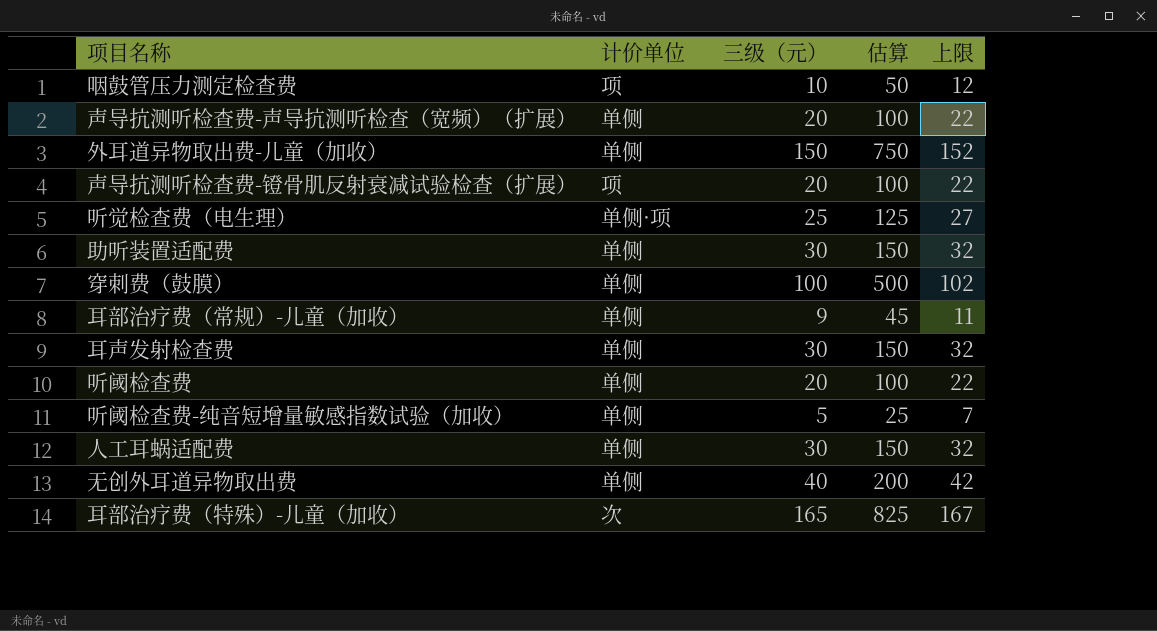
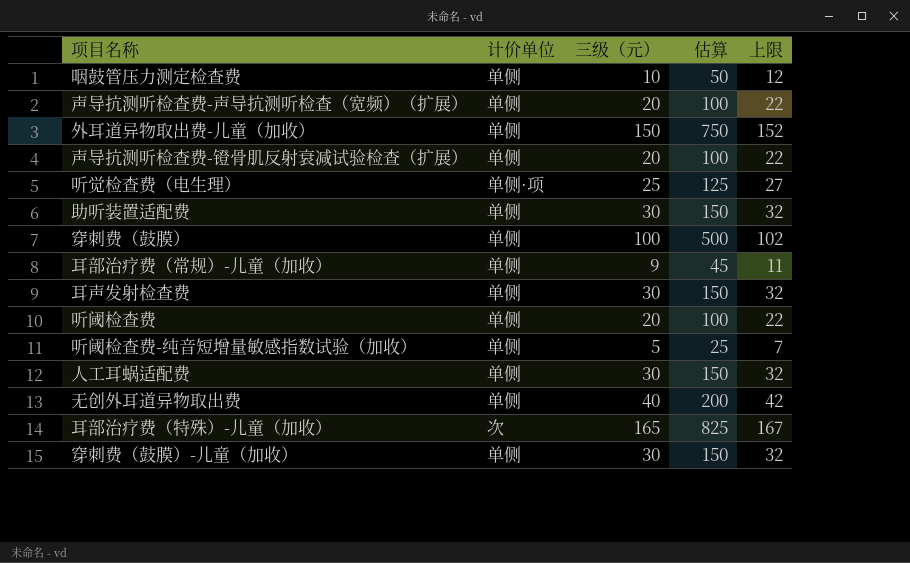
咽鼓管压力测定检查费 | 计价单位: 项 -> 单侧
声导抗测听检查费-镫骨肌反射衰减试验检查（扩展） | 计价单位: 项 -> 单侧
row 穿刺费（鼓膜）-儿童（加收）: none -> 单侧 | 30 | 150 | 32

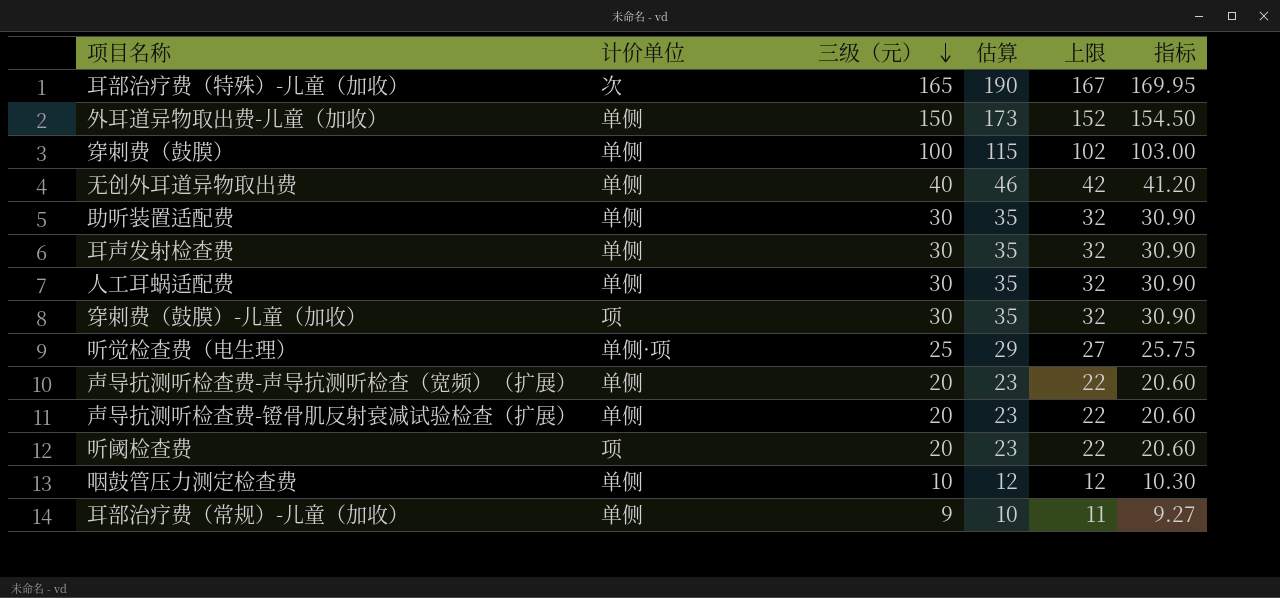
row order: none -> 三级（元） descending
column 估算 | formula: [三级（元）] * 5 -> [三级（元）] * 1.15
column 指标 | formula: none -> [三级（元）] * 1.03
row 听阈检查费-纯音短增量敏感指数试验（加收）: 单侧 | 5 | 25 | 7 -> none
穿刺费（鼓膜）-儿童（加收） | 计价单位: 单侧 -> 项
听阈检查费 | 计价单位: 单侧 -> 项

